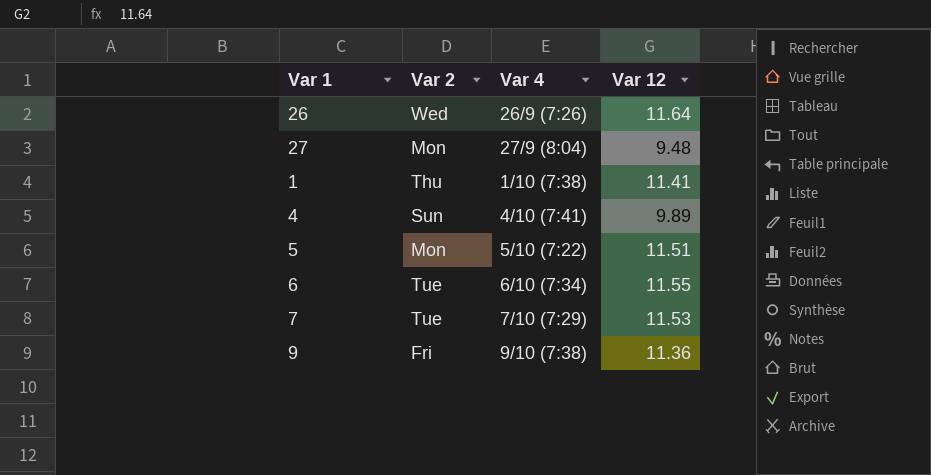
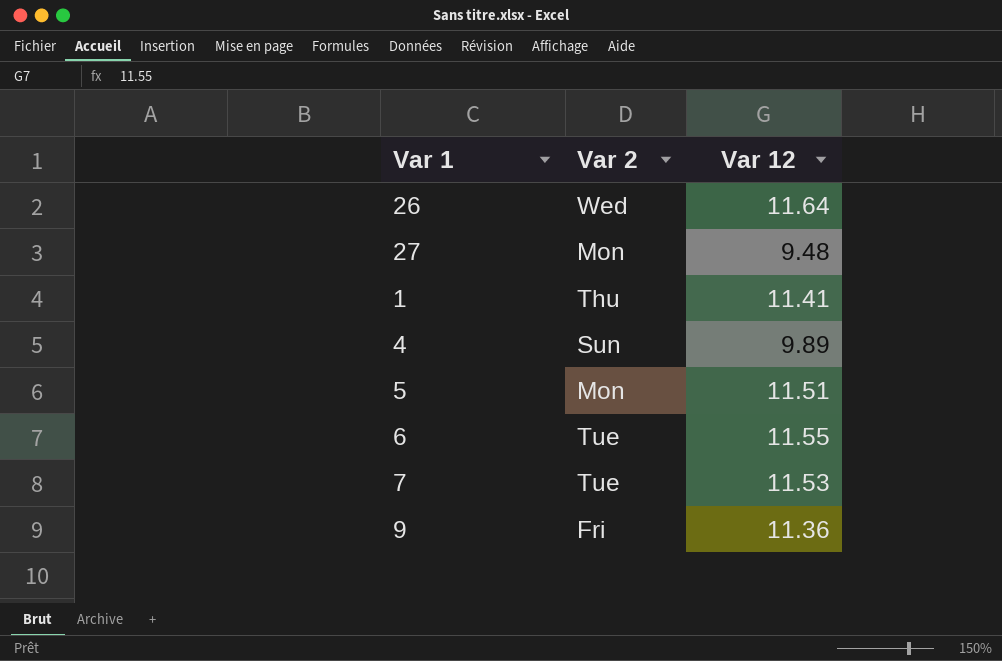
column Var 4 | position: 3 -> none

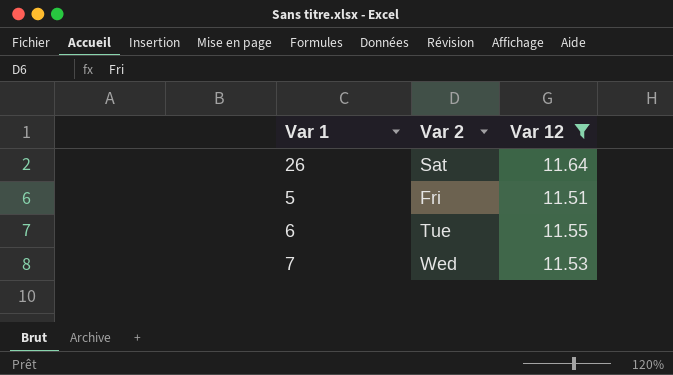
filter: none -> Var 12 >= 11.51
26 | Var 2: Wed -> Sat
5 | Var 2: Mon -> Fri
7 | Var 2: Tue -> Wed

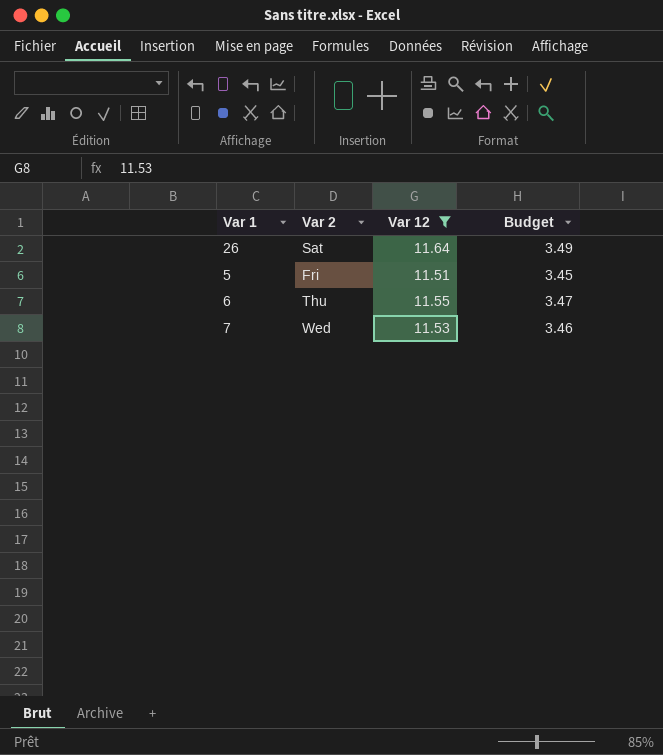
column Budget | formula: none -> [Var 12] * 0.3
6 | Var 2: Tue -> Thu

